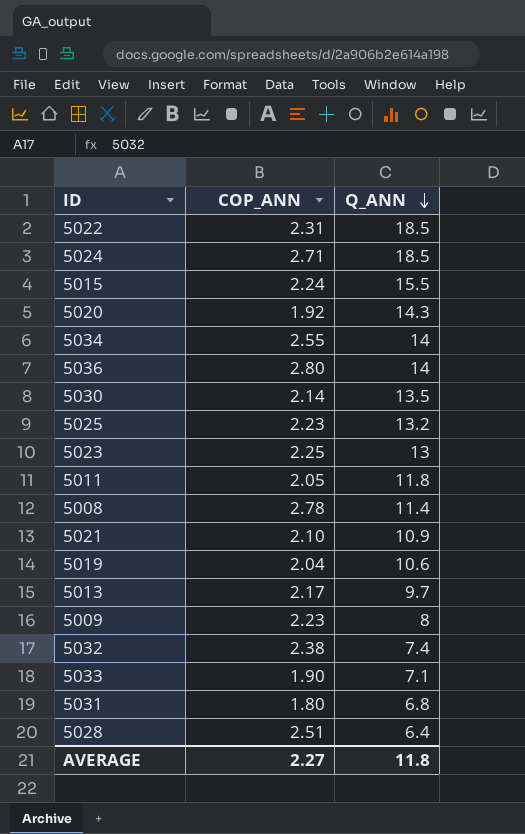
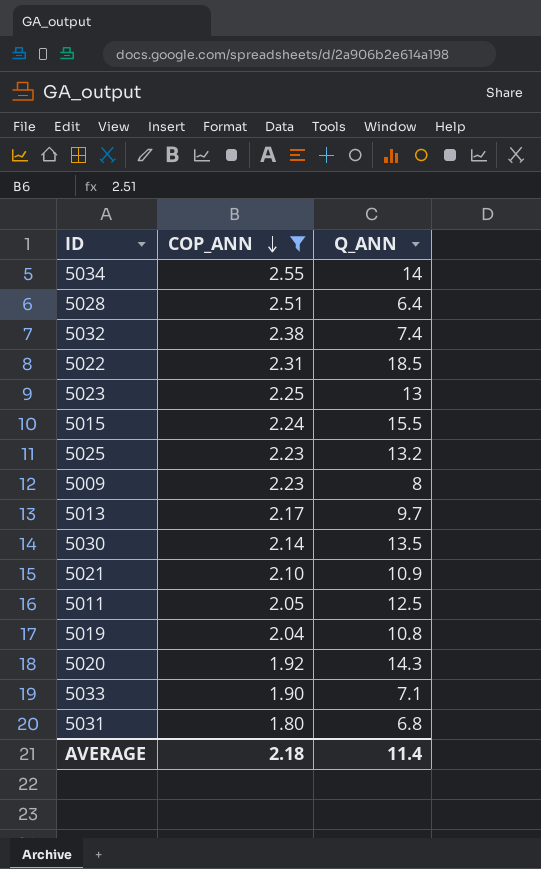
filter: none -> COP_ANN <= 2.55
row order: Q_ANN descending -> COP_ANN descending
5011 | Q_ANN: 11.8 -> 12.5
5019 | Q_ANN: 10.6 -> 10.8
AVERAGE | COP_ANN: 2.27 -> 2.18
AVERAGE | Q_ANN: 11.8 -> 11.4

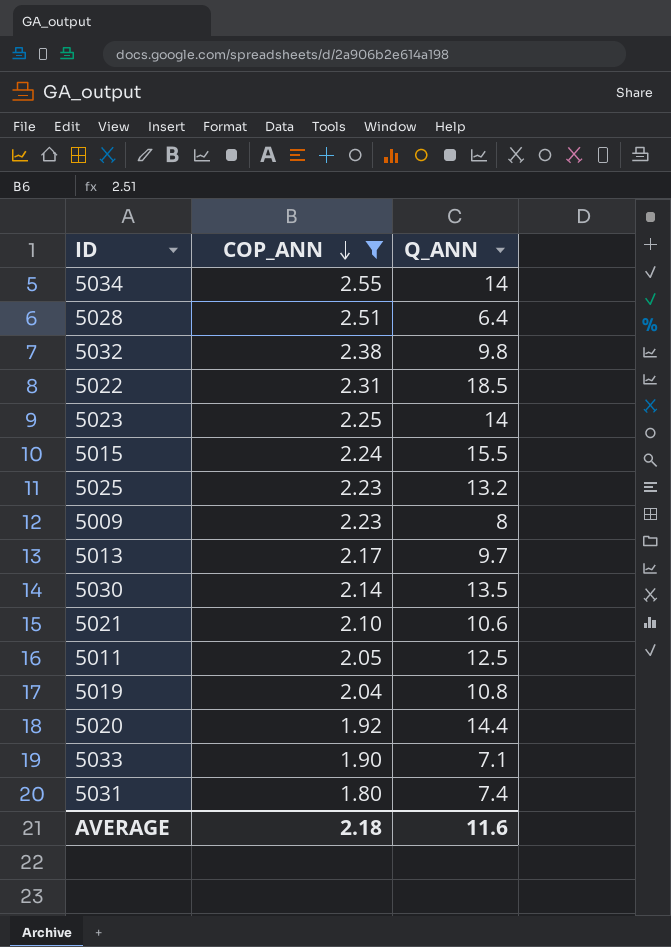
5032 | Q_ANN: 7.4 -> 9.8
5023 | Q_ANN: 13 -> 14
5021 | Q_ANN: 10.9 -> 10.6
5020 | Q_ANN: 14.3 -> 14.4
5031 | Q_ANN: 6.8 -> 7.4
AVERAGE | Q_ANN: 11.4 -> 11.6

